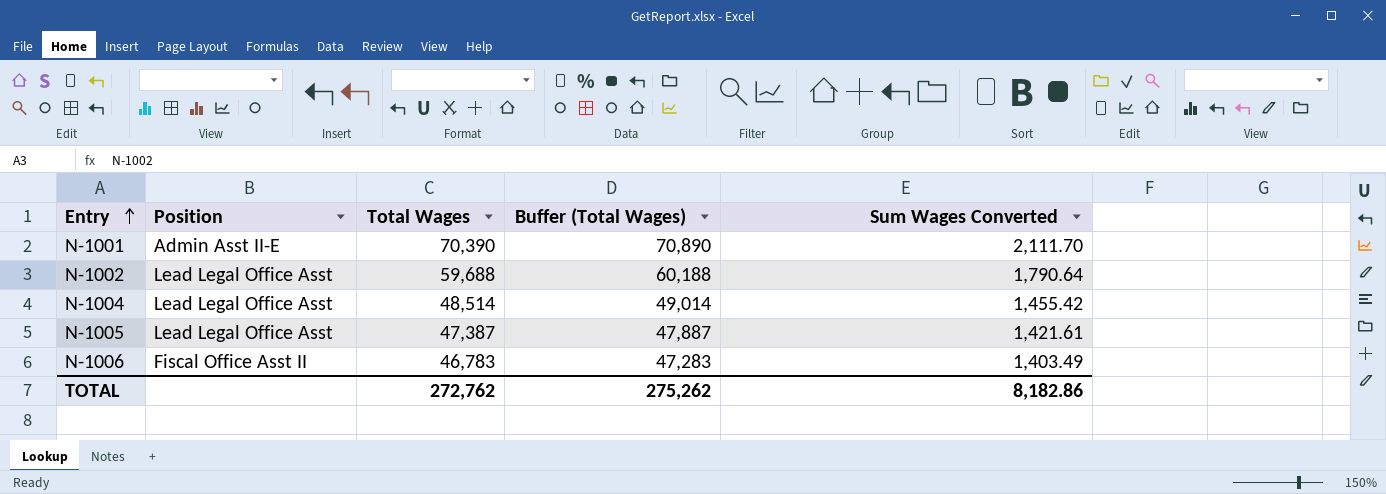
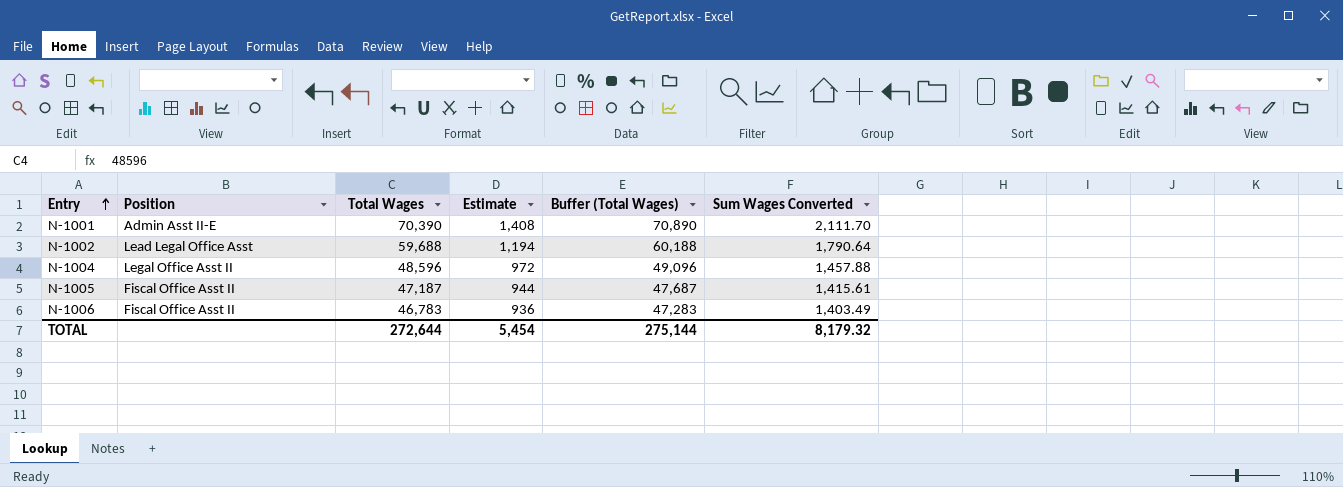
column Estimate | formula: none -> [Total Wages] * 0.02
N-1004 | Position: Lead Legal Office Asst -> Legal Office Asst II
N-1004 | Total Wages: 48,514 -> 48,596
N-1004 | Buffer (Total Wages): 49,014 -> 49,096
N-1004 | Sum Wages Converted: 1,455.42 -> 1,457.88
N-1005 | Position: Lead Legal Office Asst -> Fiscal Office Asst II
N-1005 | Total Wages: 47,387 -> 47,187
N-1005 | Buffer (Total Wages): 47,887 -> 47,687
N-1005 | Sum Wages Converted: 1,421.61 -> 1,415.61
TOTAL | Total Wages: 272,762 -> 272,644
TOTAL | Buffer (Total Wages): 275,262 -> 275,144
TOTAL | Sum Wages Converted: 8,182.86 -> 8,179.32

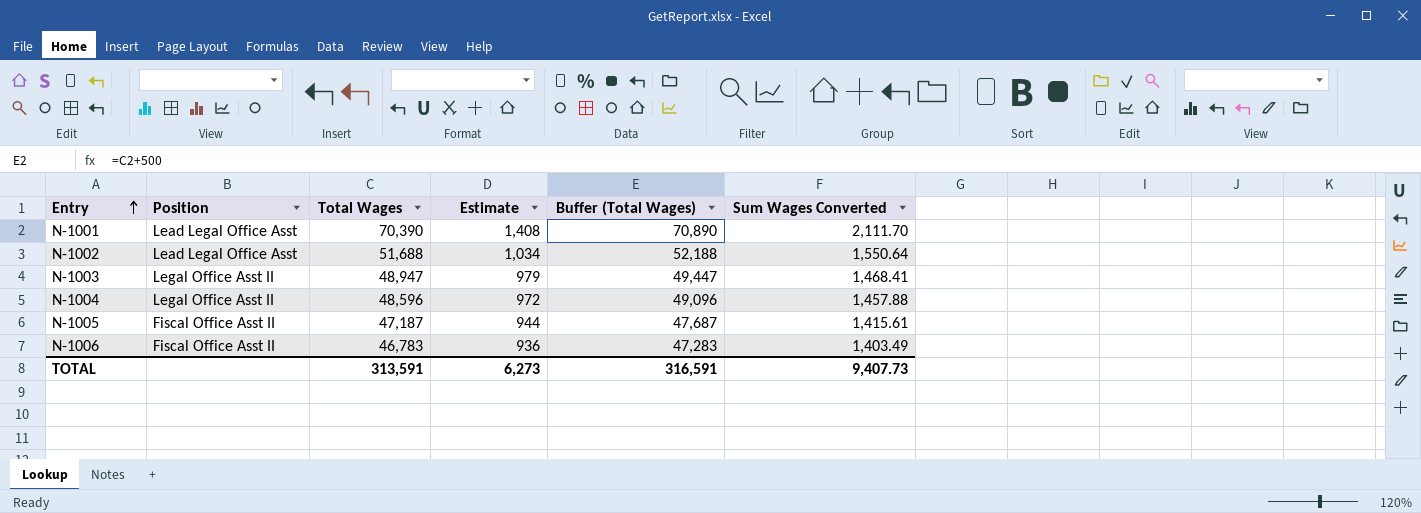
N-1001 | Position: Admin Asst II-E -> Lead Legal Office Asst
N-1002 | Total Wages: 59,688 -> 51,688
N-1002 | Estimate: 1,194 -> 1,034
N-1002 | Buffer (Total Wages): 60,188 -> 52,188
N-1002 | Sum Wages Converted: 1,790.64 -> 1,550.64
row N-1003: none -> Legal Office Asst II | 48,947 | 979 | 49,447 | 1,468.41
TOTAL | Total Wages: 272,644 -> 313,591
TOTAL | Estimate: 5,454 -> 6,273
TOTAL | Buffer (Total Wages): 275,144 -> 316,591
TOTAL | Sum Wages Converted: 8,179.32 -> 9,407.73

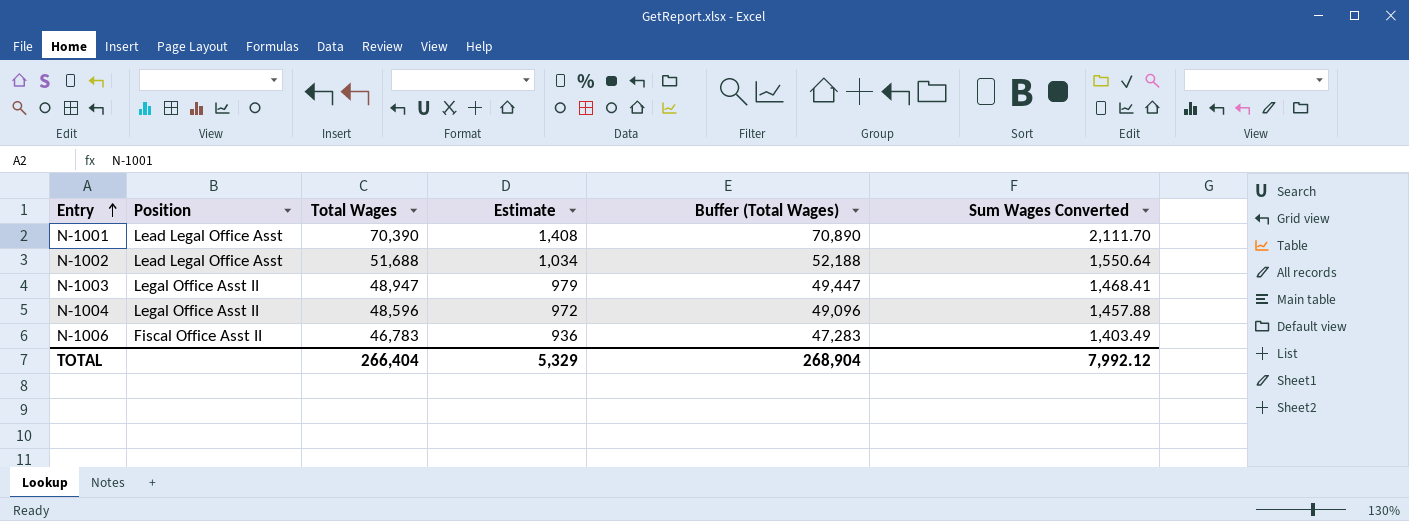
row N-1005: Fiscal Office Asst II | 47,187 | 944 | 47,687 | 1,415.61 -> none
TOTAL | Total Wages: 313,591 -> 266,404
TOTAL | Estimate: 6,273 -> 5,329
TOTAL | Buffer (Total Wages): 316,591 -> 268,904
TOTAL | Sum Wages Converted: 9,407.73 -> 7,992.12

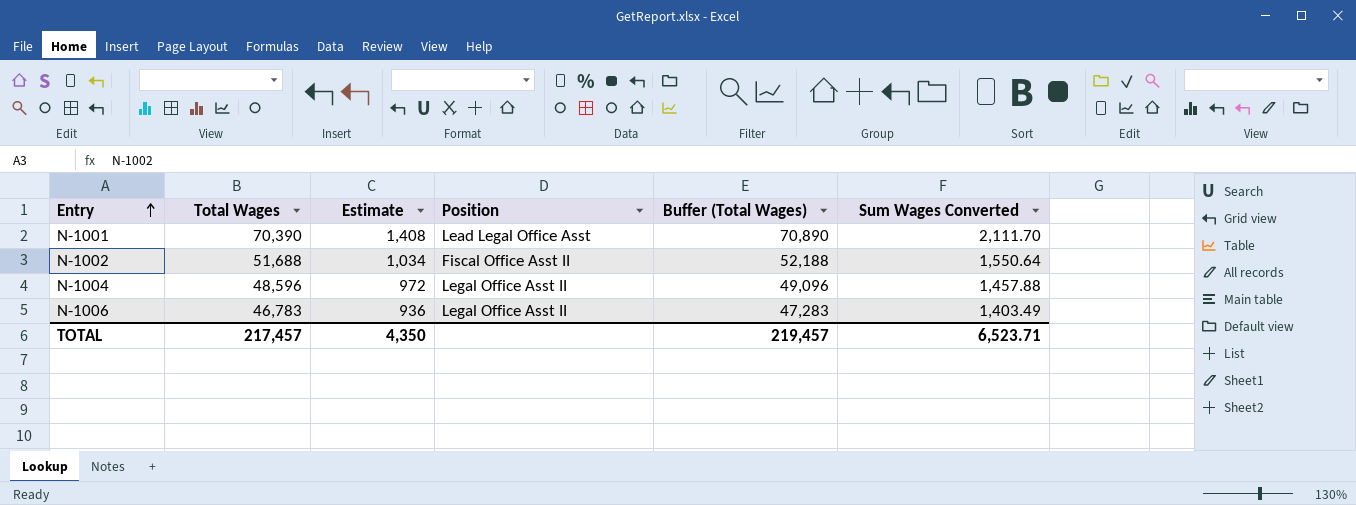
column Position | position: 2 -> 4
row N-1003: Legal Office Asst II | 48,947 | 979 | 49,447 | 1,468.41 -> none
N-1002 | Position: Lead Legal Office Asst -> Fiscal Office Asst II
N-1006 | Position: Fiscal Office Asst II -> Legal Office Asst II
TOTAL | Total Wages: 266,404 -> 217,457
TOTAL | Estimate: 5,329 -> 4,350
TOTAL | Buffer (Total Wages): 268,904 -> 219,457
TOTAL | Sum Wages Converted: 7,992.12 -> 6,523.71

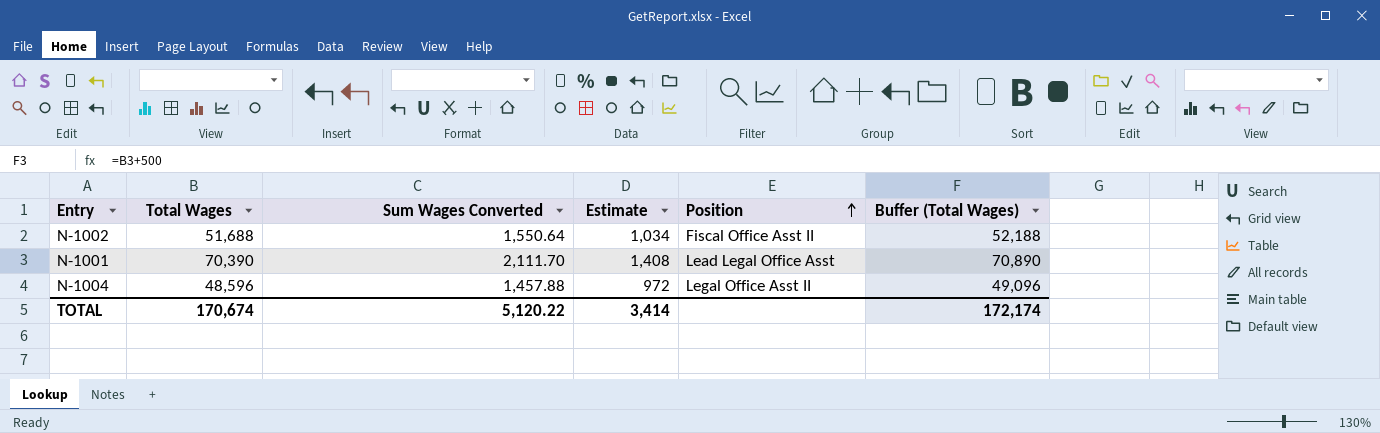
row order: Entry ascending -> Position ascending
column Sum Wages Converted | position: 6 -> 3
row N-1006: 46,783 | 936 | Legal Office Asst II | 47,283 | 1,403.49 -> none
TOTAL | Total Wages: 217,457 -> 170,674
TOTAL | Sum Wages Converted: 6,523.71 -> 5,120.22
TOTAL | Estimate: 4,350 -> 3,414
TOTAL | Buffer (Total Wages): 219,457 -> 172,174

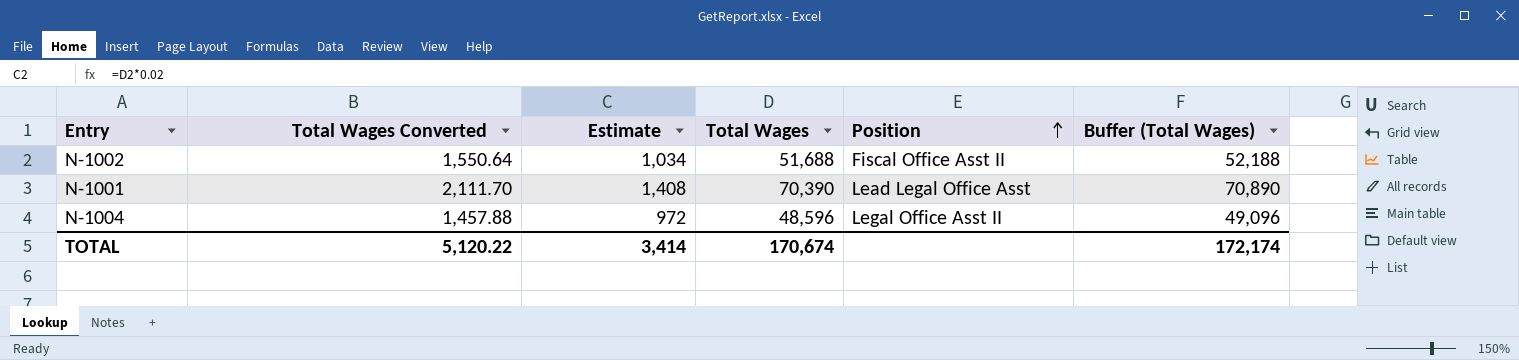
column name: Sum Wages Converted -> Total Wages Converted
column Total Wages | position: 2 -> 4

